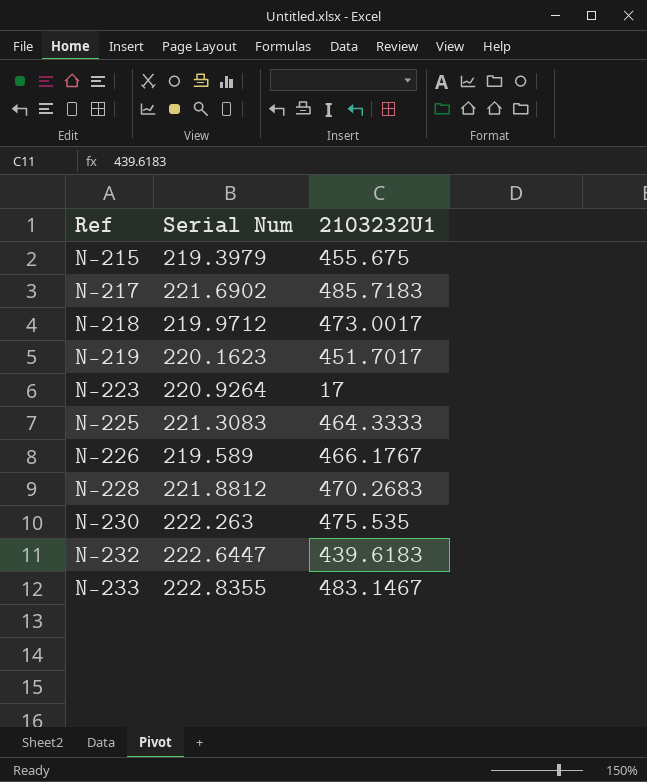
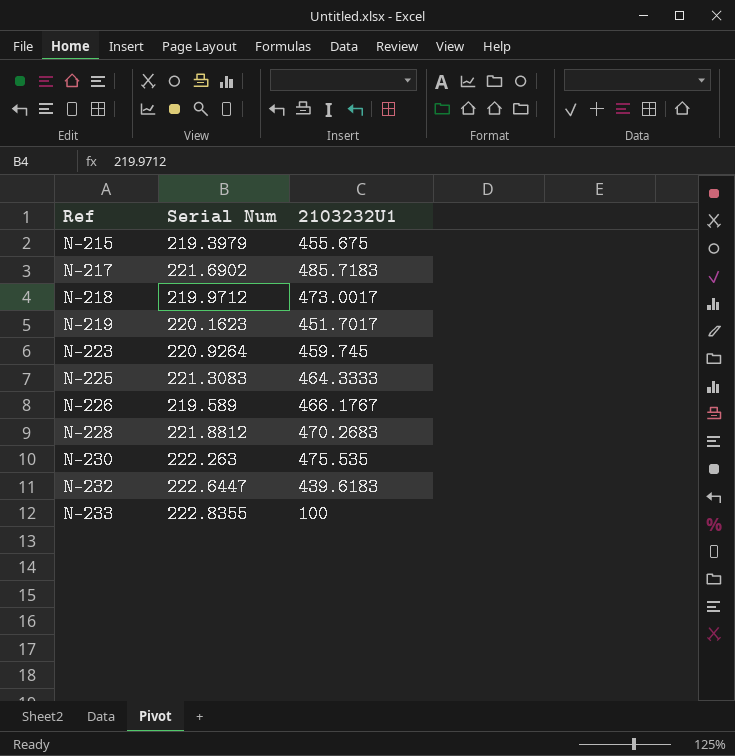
N-223 | 2103232U1: 17 -> 459.745
N-233 | 2103232U1: 483.1467 -> 100

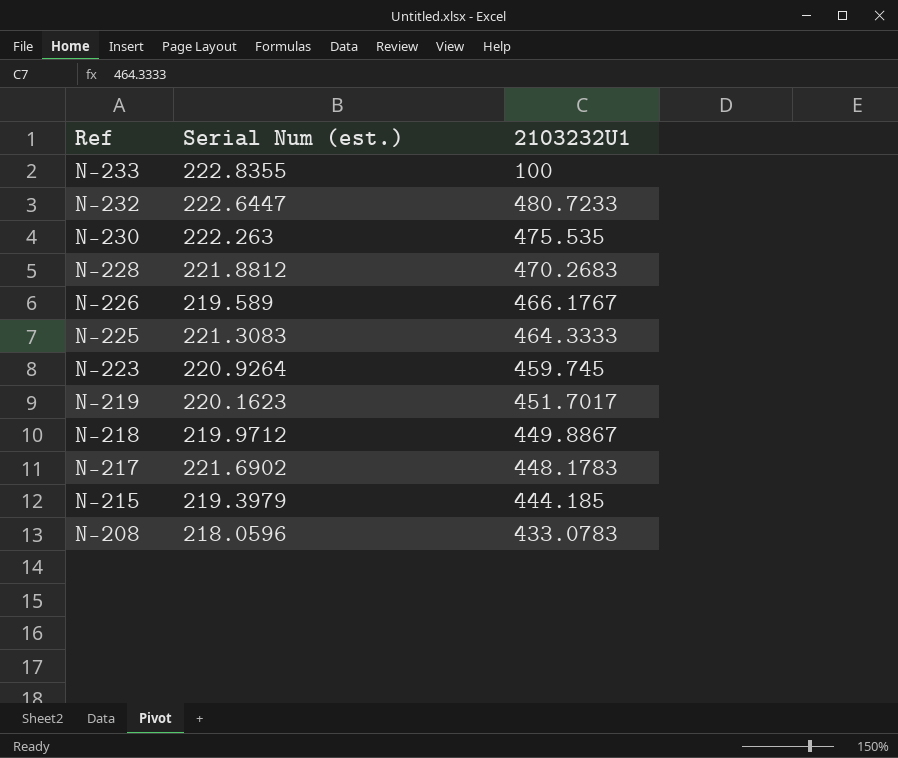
row order: Ref ascending -> Ref descending
column name: Serial Num -> Serial Num (est.)
N-232 | 2103232U1: 439.6183 -> 480.7233
N-218 | 2103232U1: 473.0017 -> 449.8867
N-217 | 2103232U1: 485.7183 -> 448.1783
N-215 | 2103232U1: 455.675 -> 444.185
row N-208: none -> 218.0596 | 433.0783

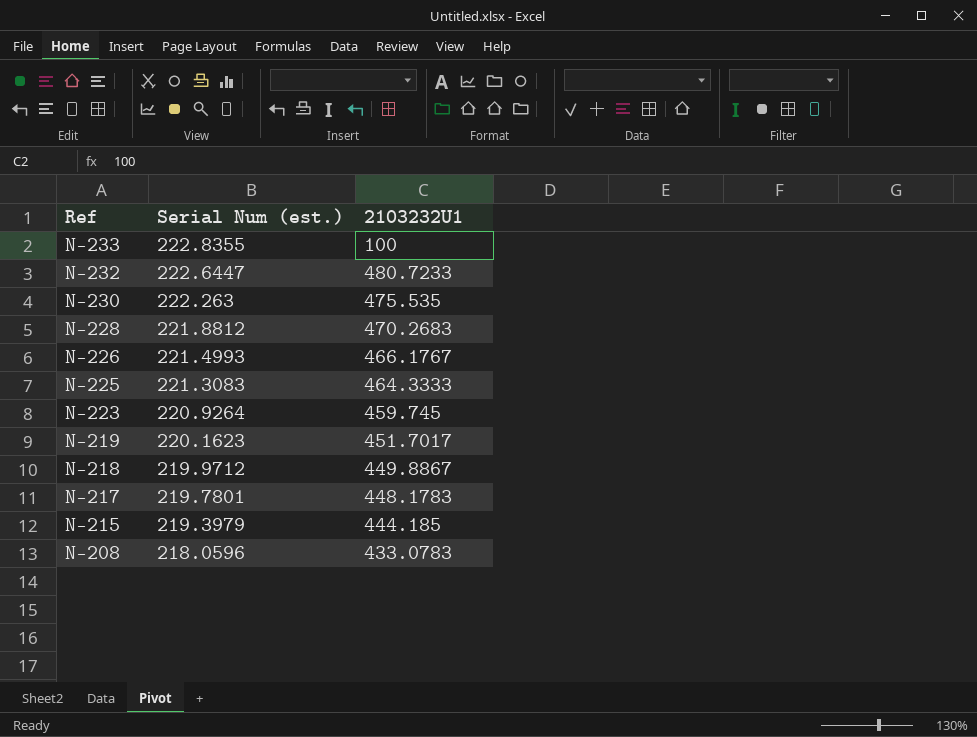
N-226 | Serial Num (est.): 219.589 -> 221.4993
N-217 | Serial Num (est.): 221.6902 -> 219.7801

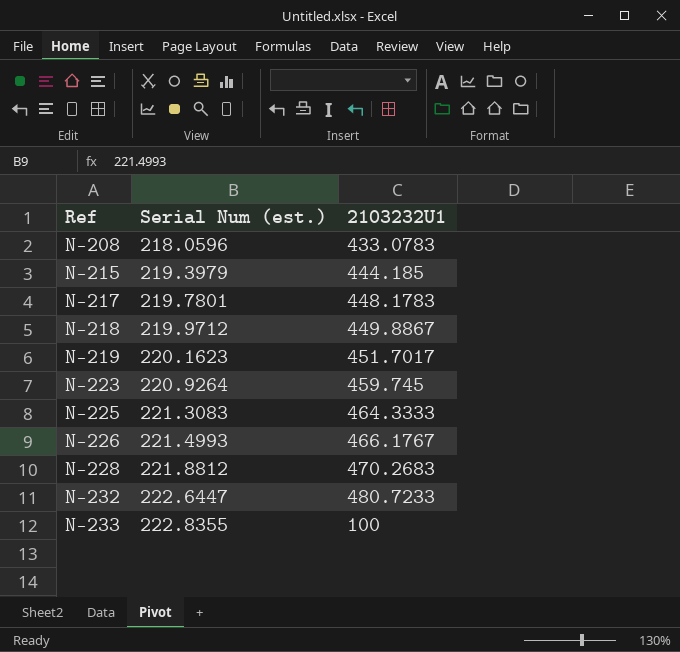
row order: Ref descending -> Ref ascending
row N-230: 222.263 | 475.535 -> none

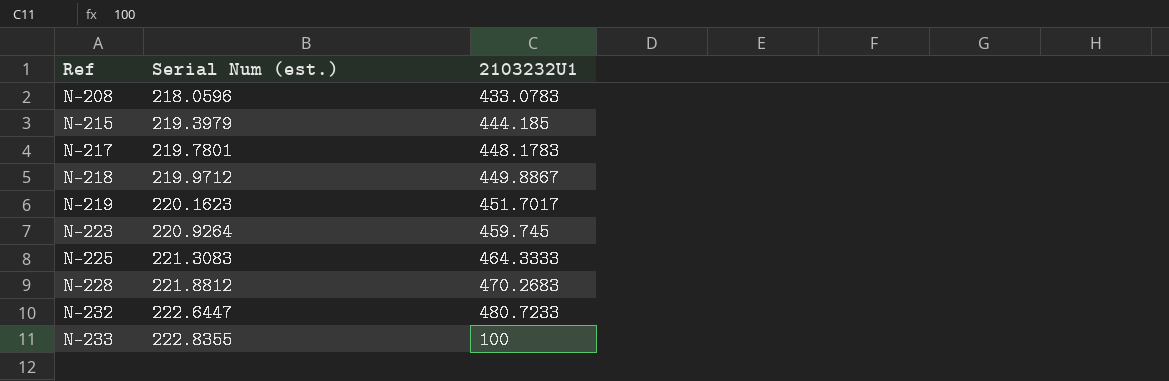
row N-226: 221.4993 | 466.1767 -> none

